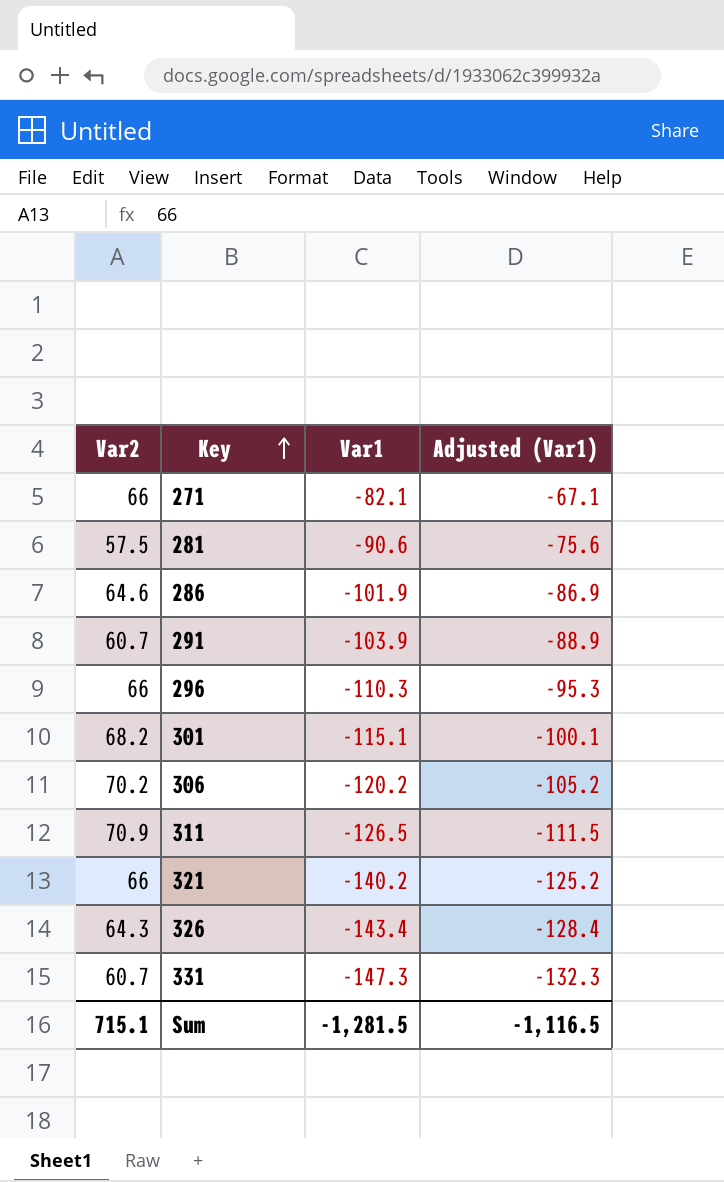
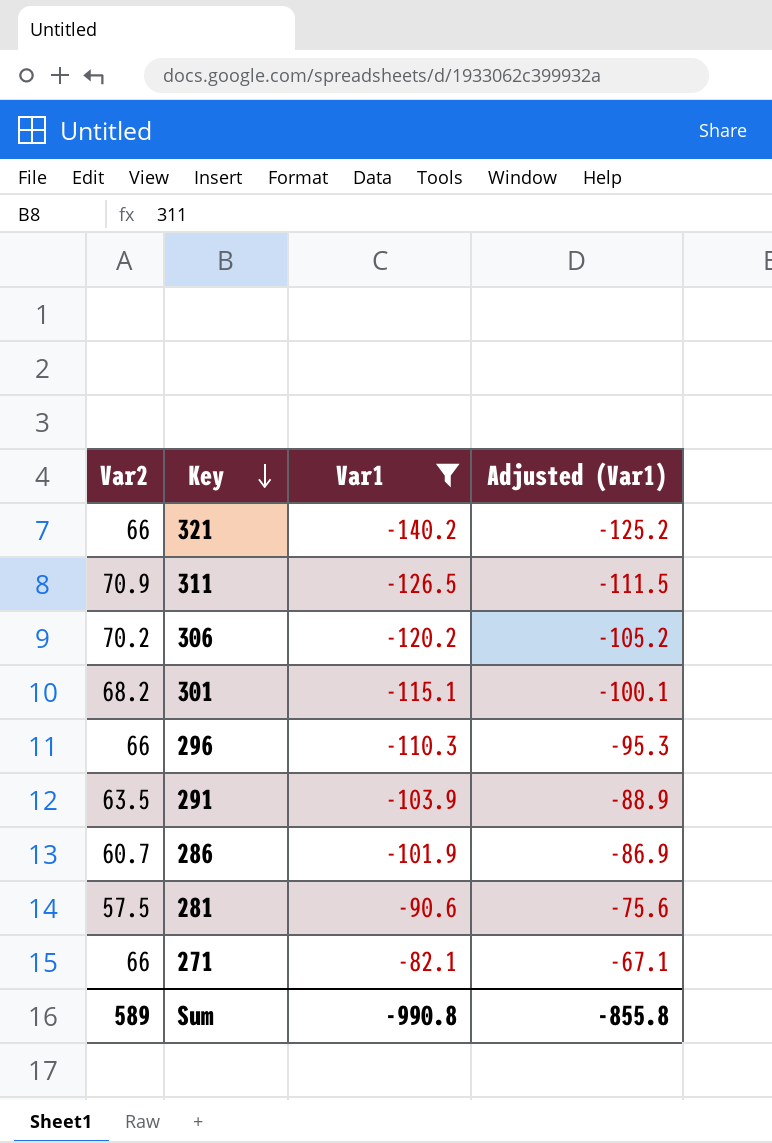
filter: none -> Var1 >= -140.2
row order: Key ascending -> Key descending
291 | Var2: 60.7 -> 63.5
286 | Var2: 64.6 -> 60.7
Sum | Var2: 715.1 -> 589
Sum | Var1: -1,281.5 -> -990.8
Sum | Adjusted (Var1): -1,116.5 -> -855.8

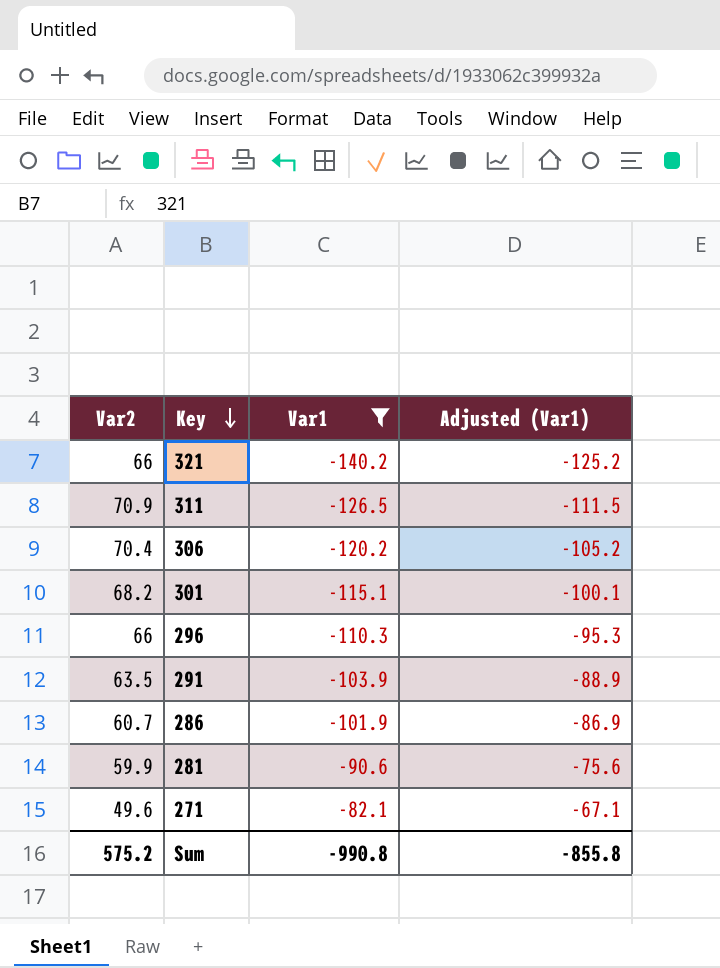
306 | Var2: 70.2 -> 70.4
281 | Var2: 57.5 -> 59.9
271 | Var2: 66 -> 49.6
Sum | Var2: 589 -> 575.2

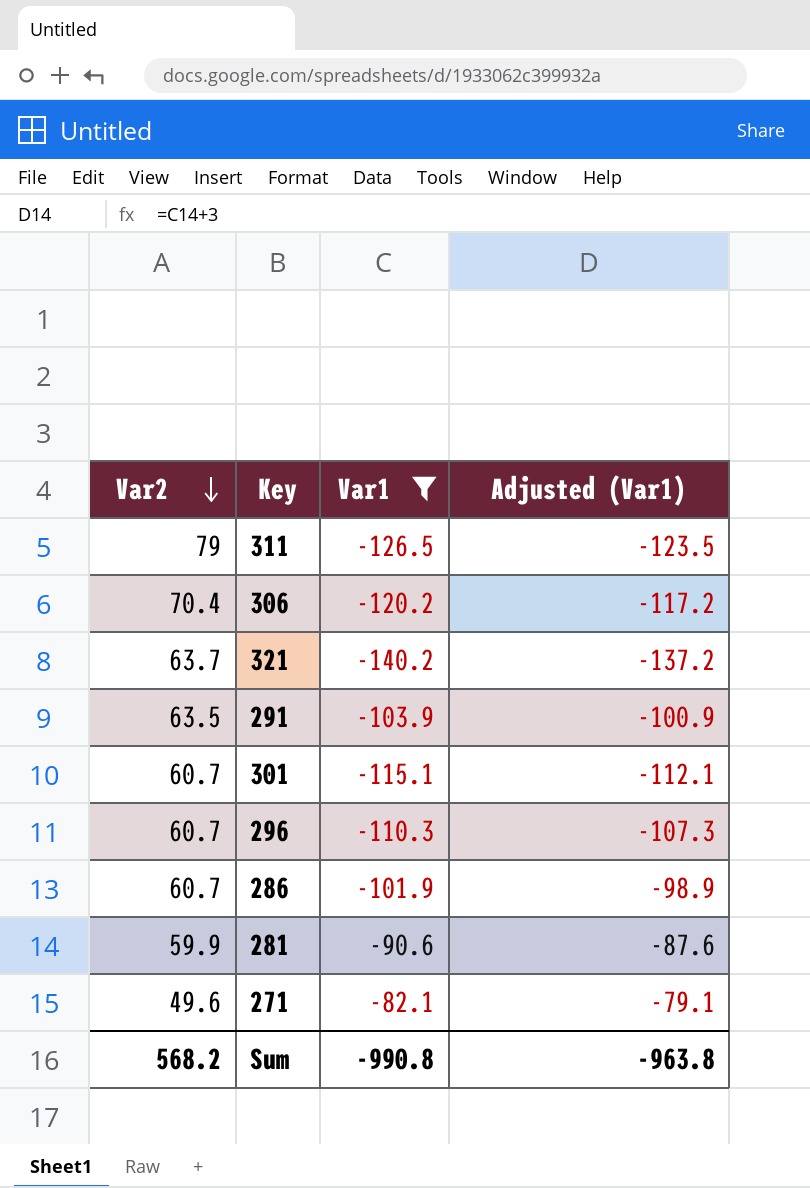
row order: Key descending -> Var2 descending
column Adjusted (Var1) | formula: [Var1] + 15 -> [Var1] + 3
311 | Var2: 70.9 -> 79
321 | Var2: 66 -> 63.7
301 | Var2: 68.2 -> 60.7
296 | Var2: 66 -> 60.7
Sum | Var2: 575.2 -> 568.2
Sum | Adjusted (Var1): -855.8 -> -963.8

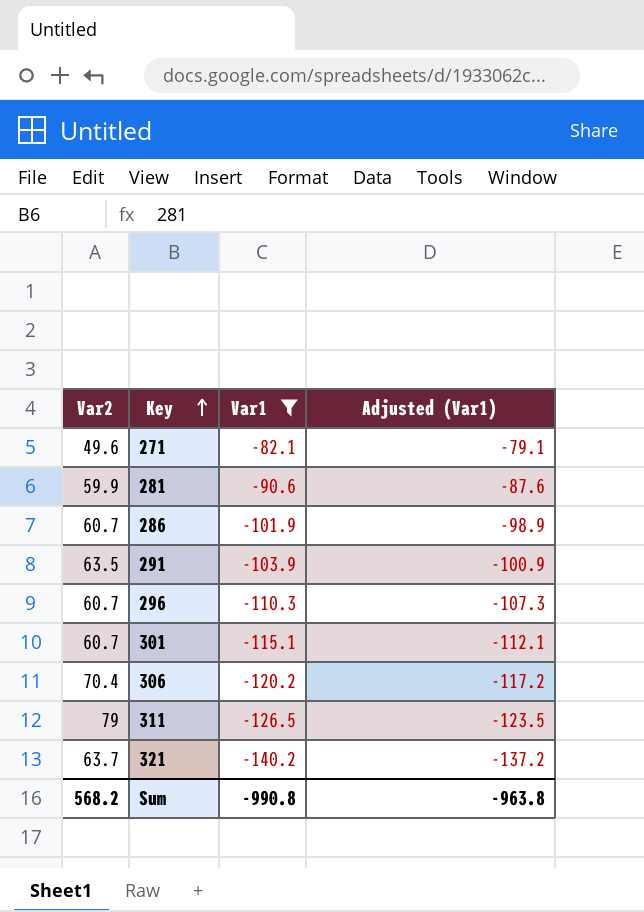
row order: Var2 descending -> Key ascending

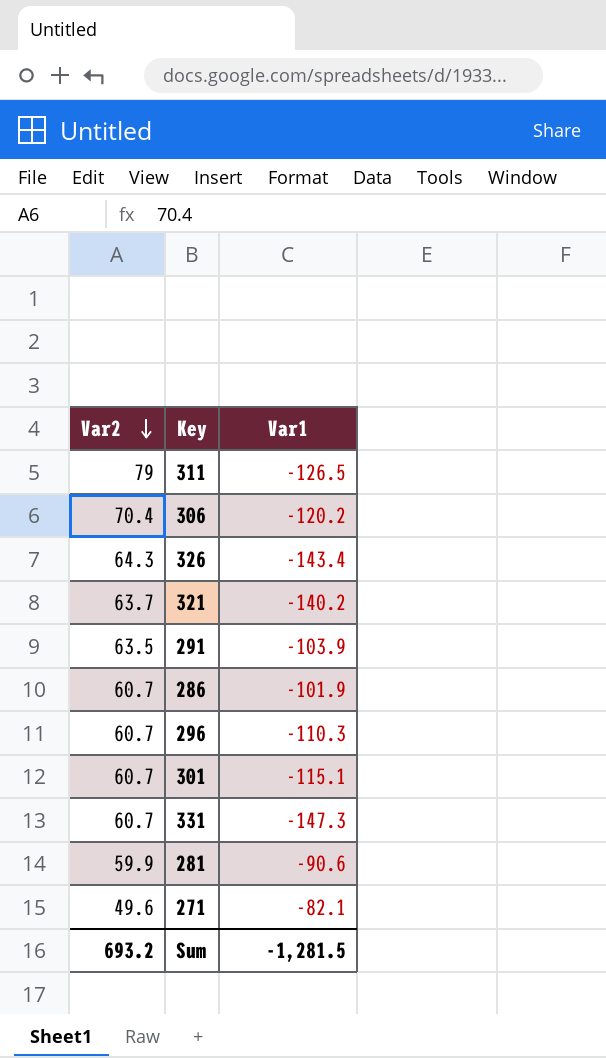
filter: Var1 >= -140.2 -> none
row order: Key ascending -> Var2 descending
column Adjusted (Var1) | formula: [Var1] + 3 -> none
Sum | Var2: 568.2 -> 693.2
Sum | Var1: -990.8 -> -1,281.5

